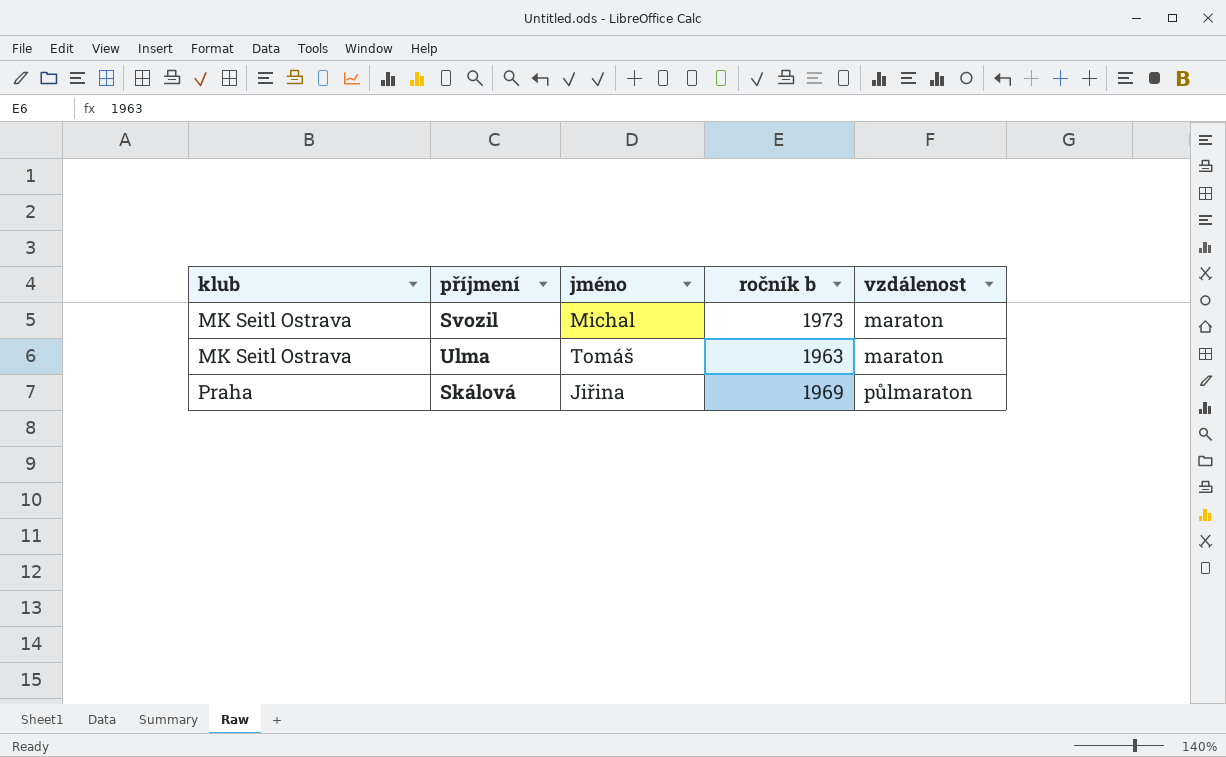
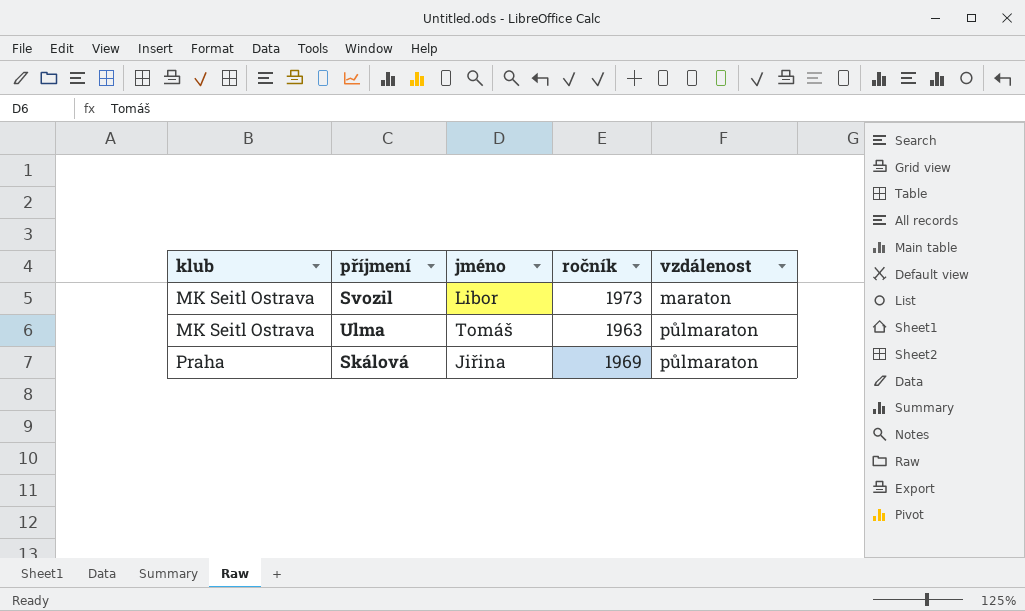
column name: ročník b -> ročník
Svozil | jméno: Michal -> Libor
Ulma | vzdálenost: maraton -> půlmaraton

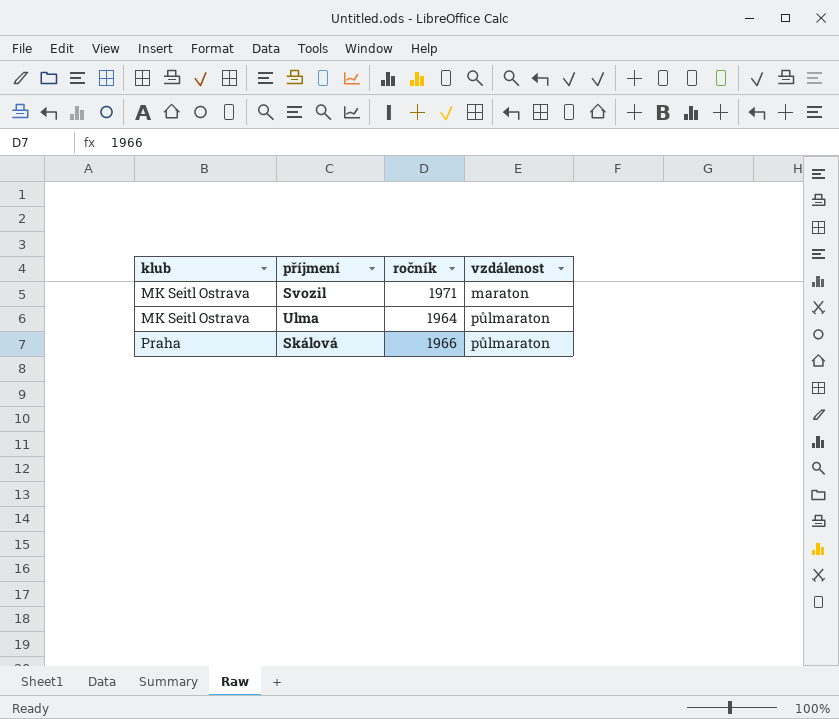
column jméno | position: 3 -> none
Svozil | ročník: 1973 -> 1971
Ulma | ročník: 1963 -> 1964
Skálová | ročník: 1969 -> 1966

